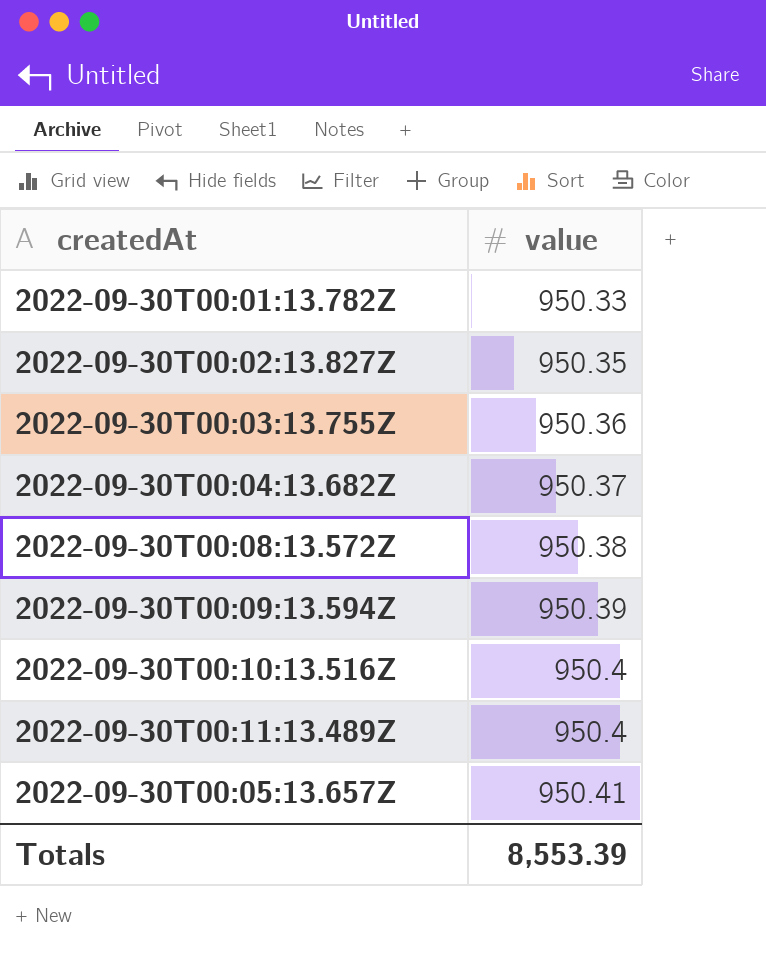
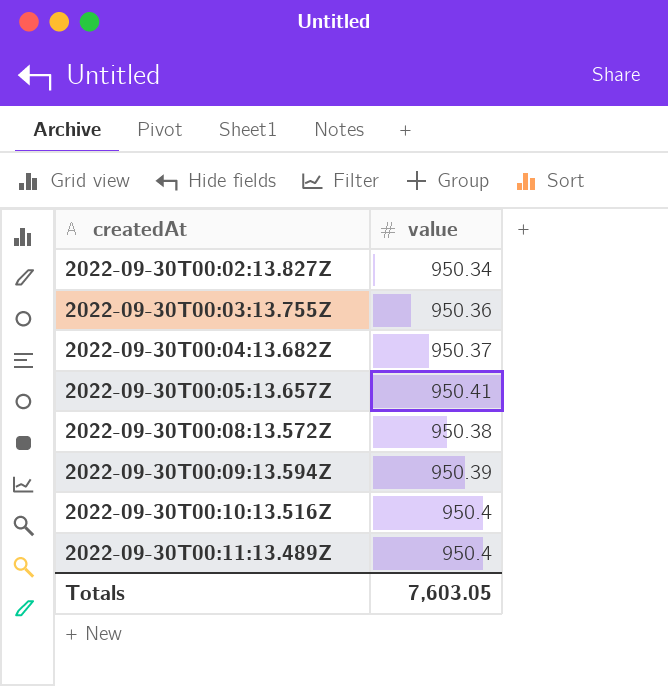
row order: value ascending -> createdAt ascending
row 2022-09-30T00:01:13.782Z: 950.33 -> none
2022-09-30T00:02:13.827Z | value: 950.35 -> 950.34
Totals | value: 8,553.39 -> 7,603.05

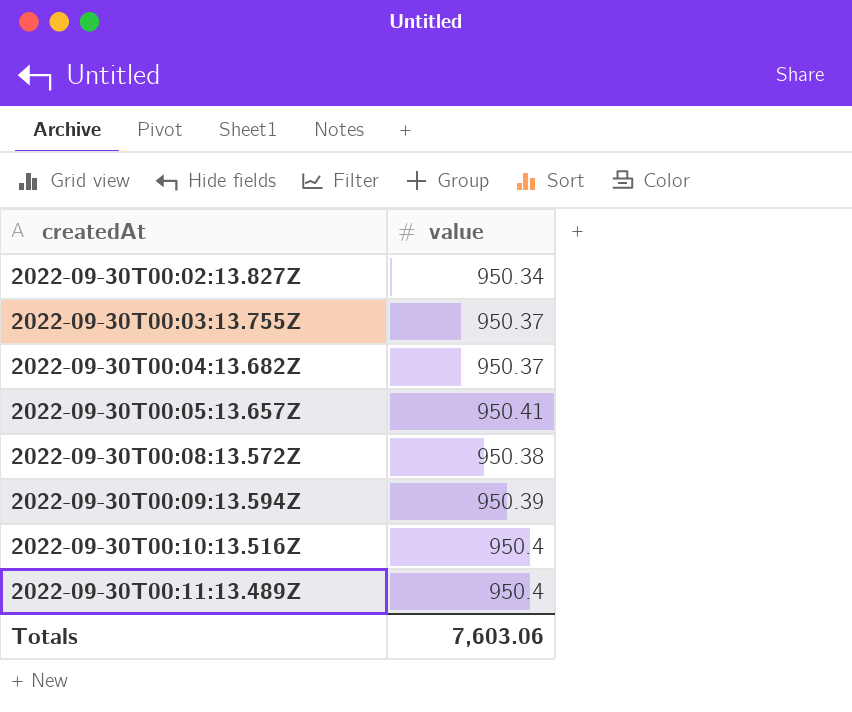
2022-09-30T00:03:13.755Z | value: 950.36 -> 950.37
Totals | value: 7,603.05 -> 7,603.06

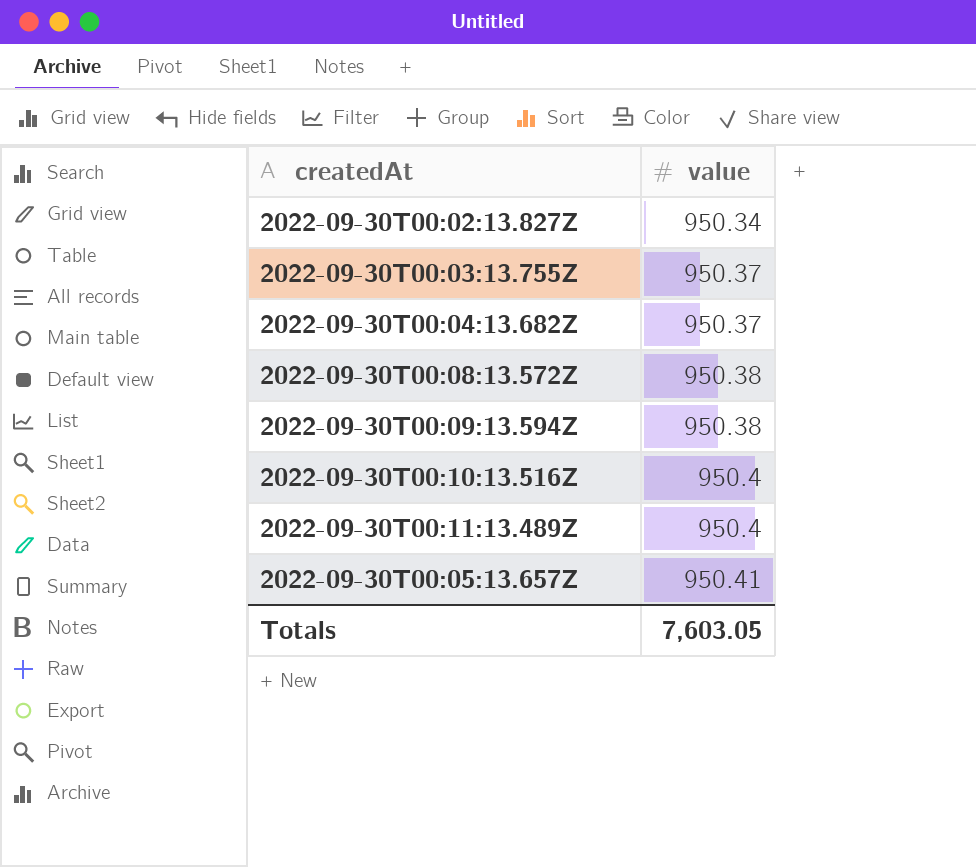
row order: createdAt ascending -> value ascending
2022-09-30T00:09:13.594Z | value: 950.39 -> 950.38
Totals | value: 7,603.06 -> 7,603.05

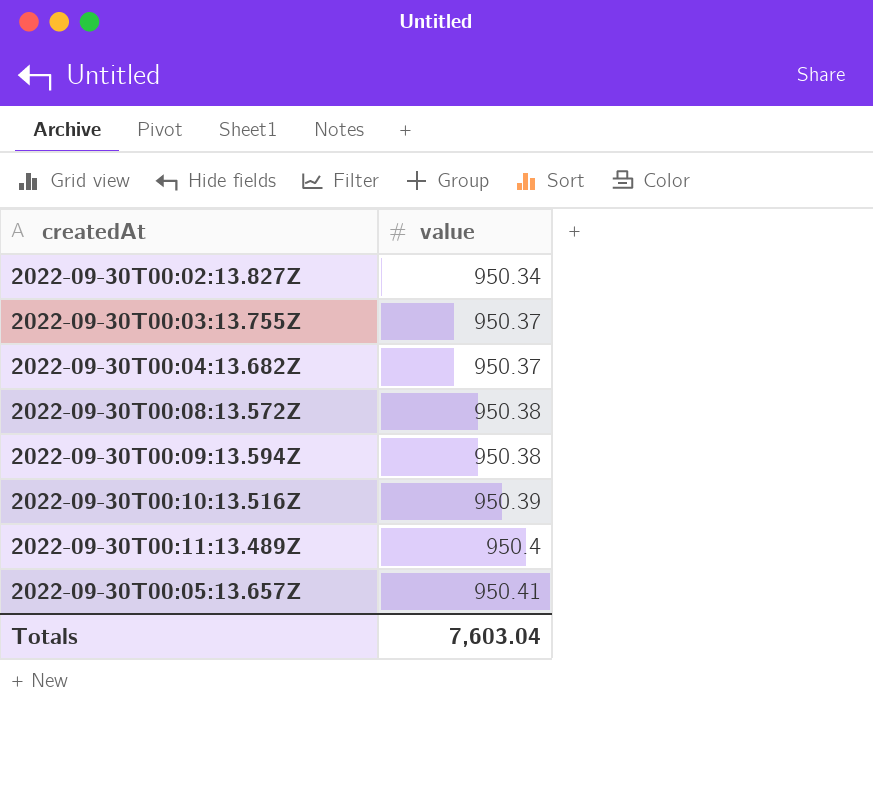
2022-09-30T00:10:13.516Z | value: 950.4 -> 950.39
Totals | value: 7,603.05 -> 7,603.04

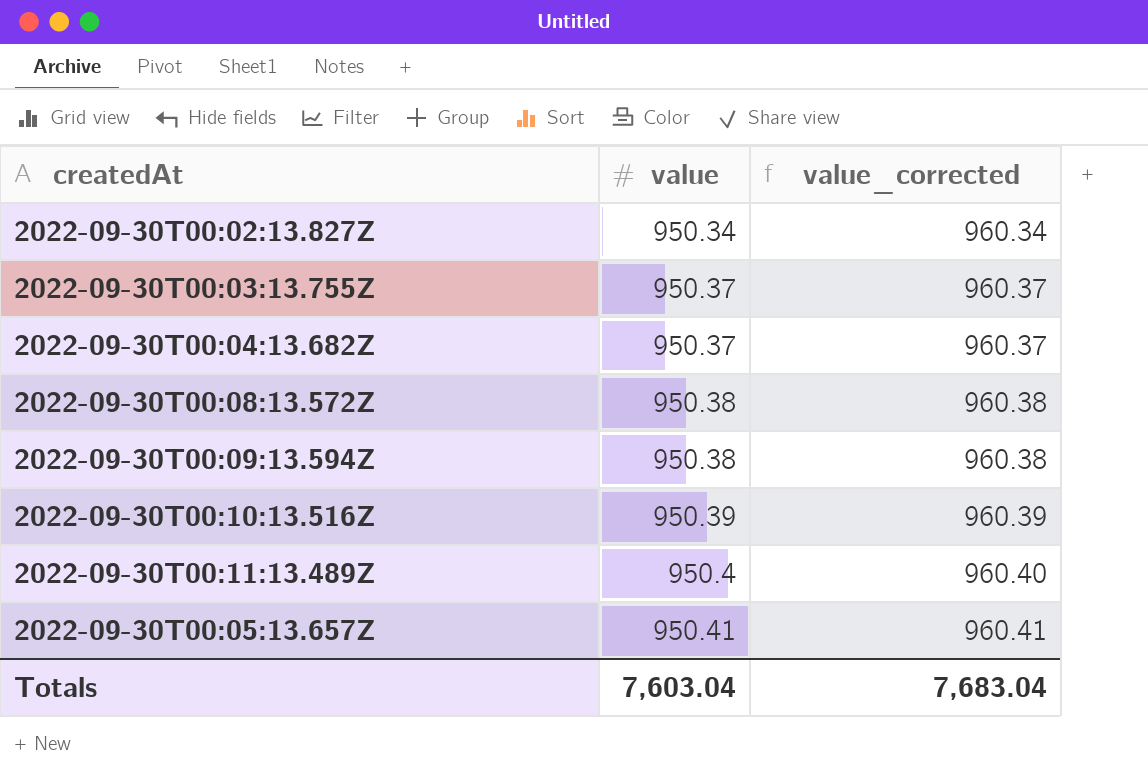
column value_corrected | formula: none -> [value] + 10

